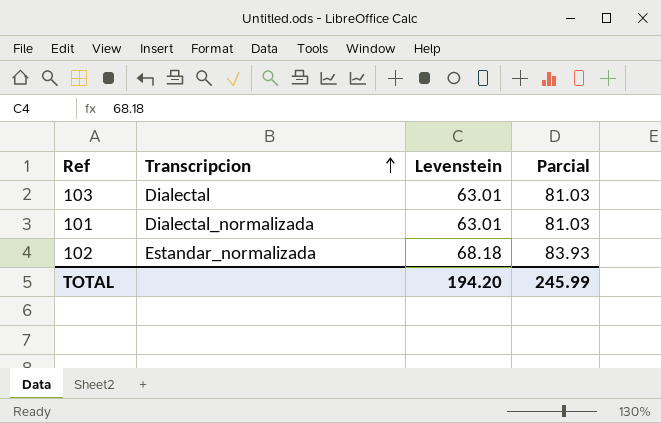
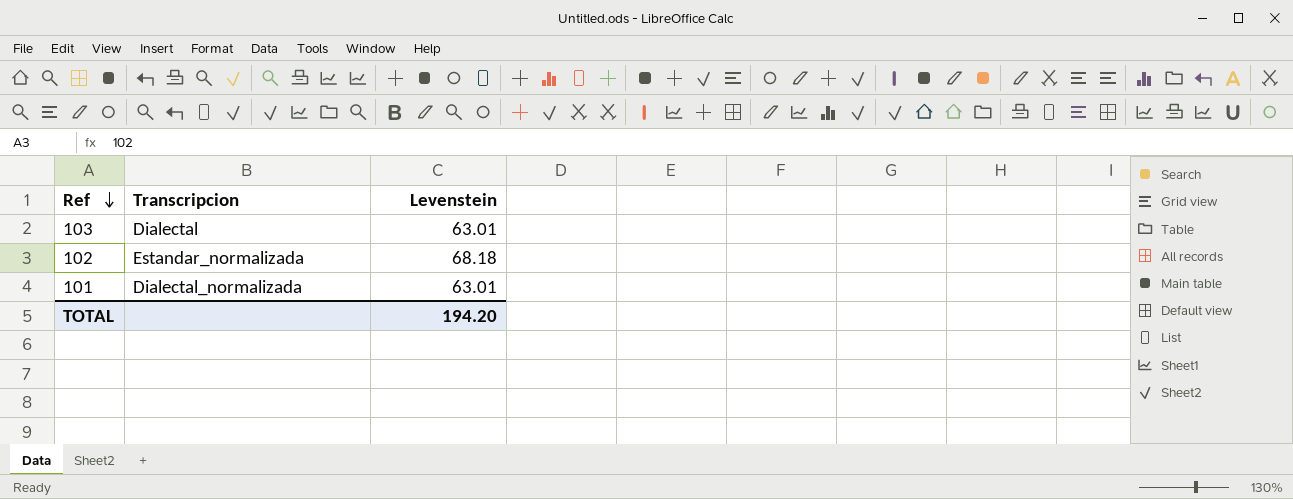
row order: Transcripcion ascending -> Ref descending
column Parcial | position: 4 -> none

